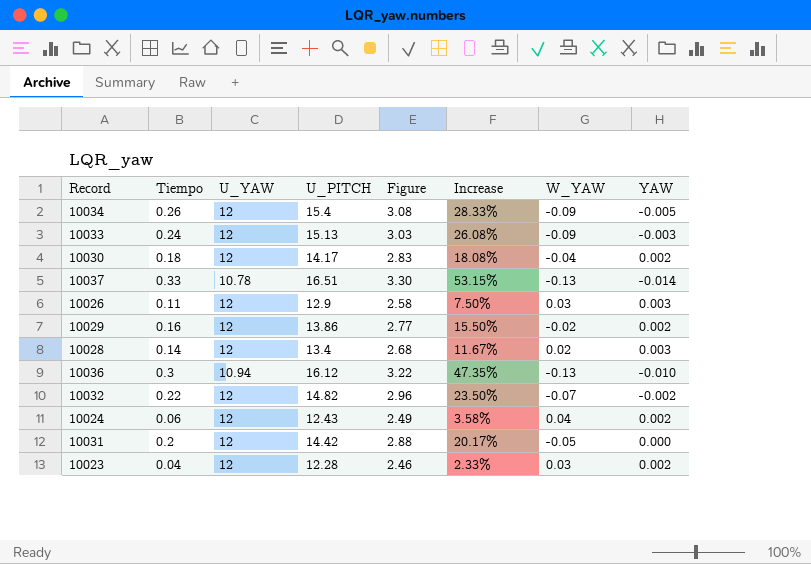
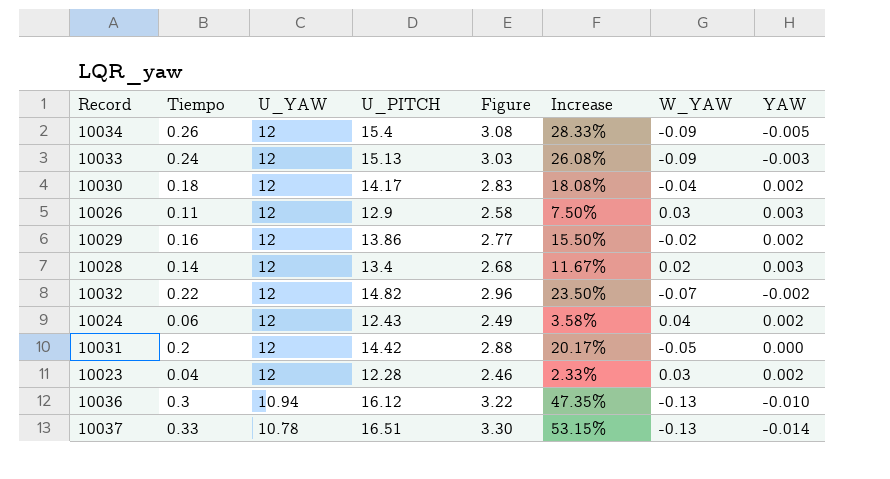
row order: none -> U_YAW descending

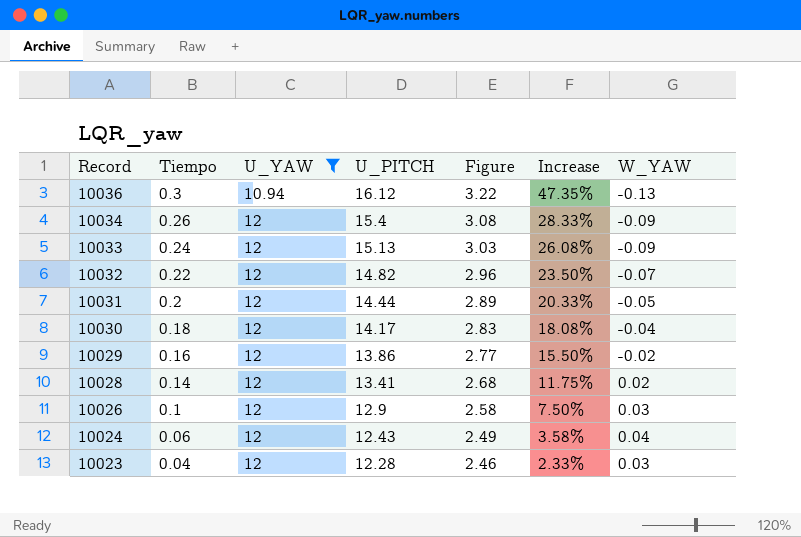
filter: none -> U_YAW != 10.78
row order: U_YAW descending -> Record descending
column YAW | position: 8 -> none
10031 | U_PITCH: 14.42 -> 14.44
10031 | Figure: 2.88 -> 2.89
10031 | Increase: 20.17% -> 20.33%
10028 | U_PITCH: 13.4 -> 13.41
10028 | Increase: 11.67% -> 11.75%
10026 | Tiempo: 0.11 -> 0.1

